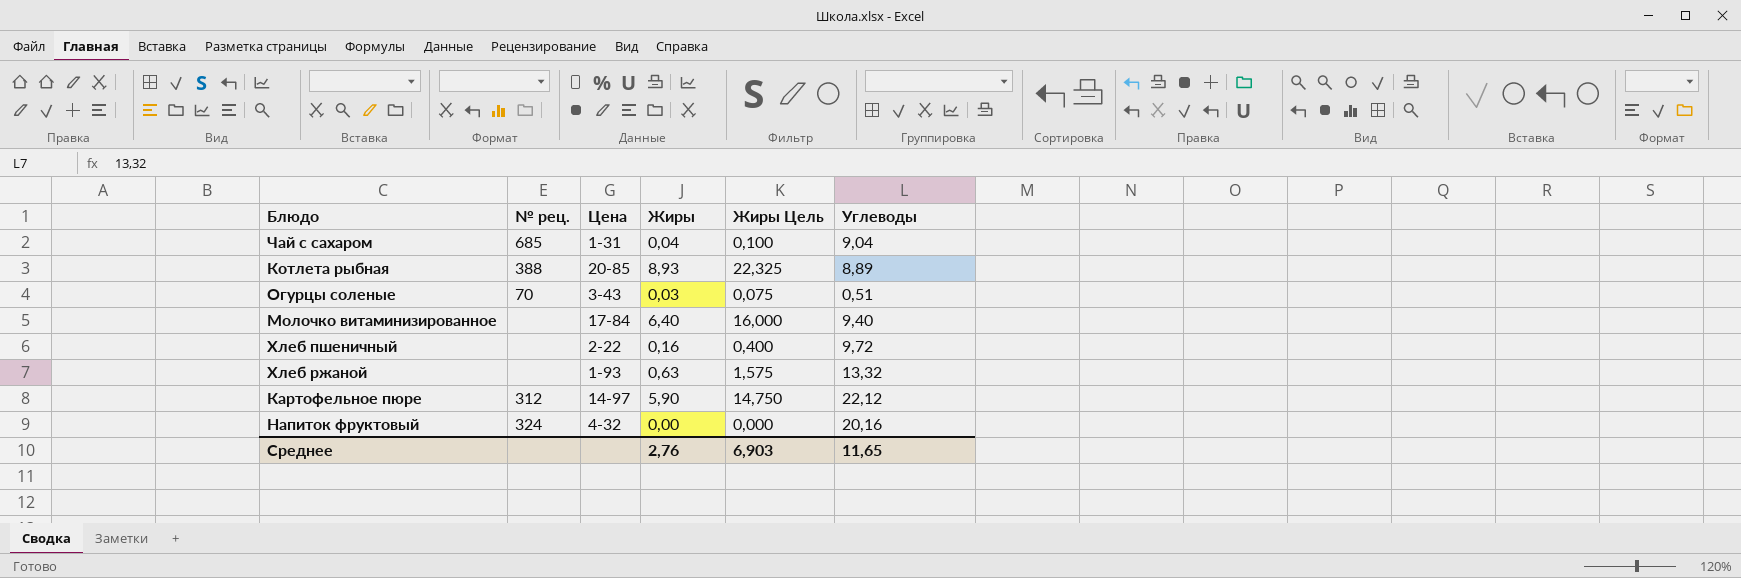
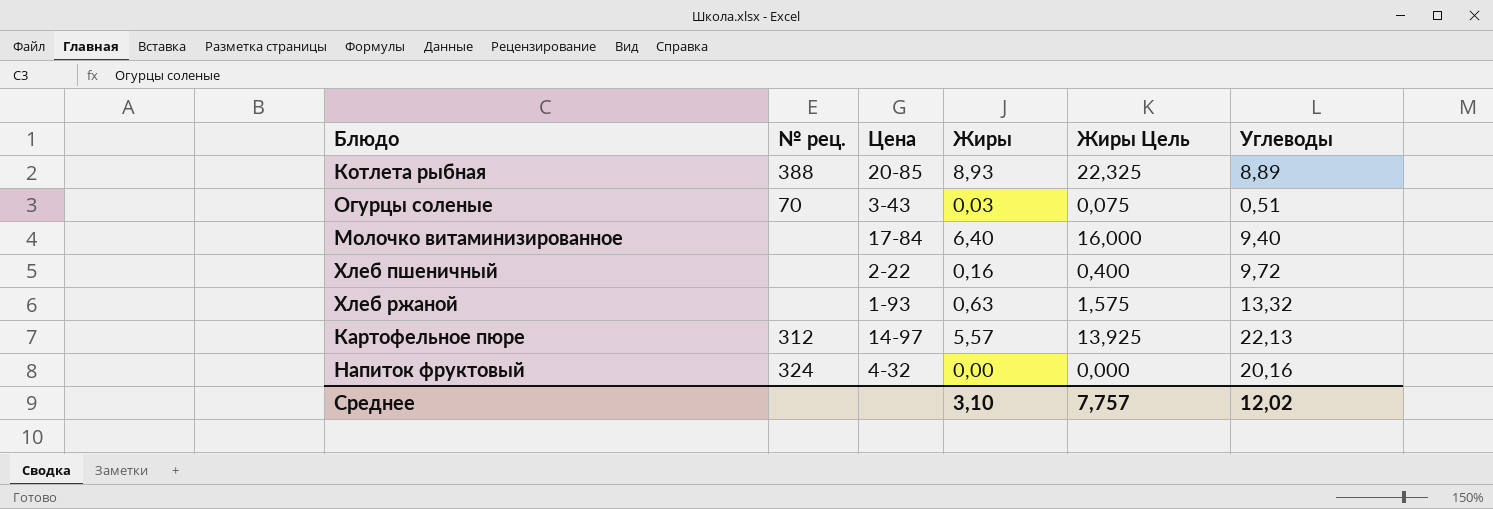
row Чай с сахаром: 685 | 1-31 | 0,04 | 0,100 | 9,04 -> none
Картофельное пюре | Жиры: 5,90 -> 5,57
Картофельное пюре | Жиры Цель: 14,750 -> 13,925
Картофельное пюре | Углеводы: 22,12 -> 22,13
Среднее | Жиры: 2,76 -> 3,10
Среднее | Жиры Цель: 6,903 -> 7,757
Среднее | Углеводы: 11,65 -> 12,02

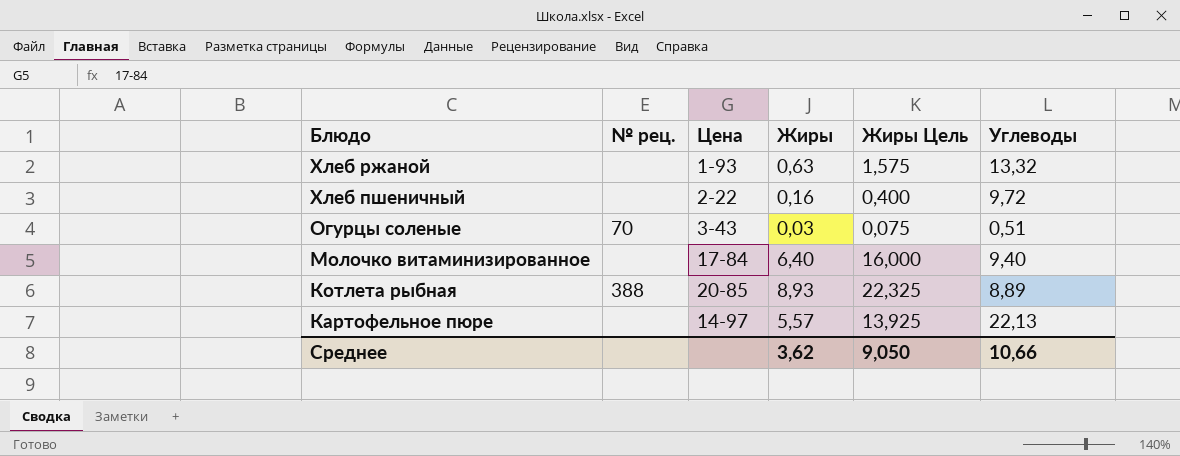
row order: none -> Блюдо descending
row Напиток фруктовый: 324 | 4-32 | 0,00 | 0,000 | 20,16 -> none
Картофельное пюре | № рец.: 312 -> none
Среднее | Жиры: 3,10 -> 3,62
Среднее | Жиры Цель: 7,757 -> 9,050
Среднее | Углеводы: 12,02 -> 10,66

